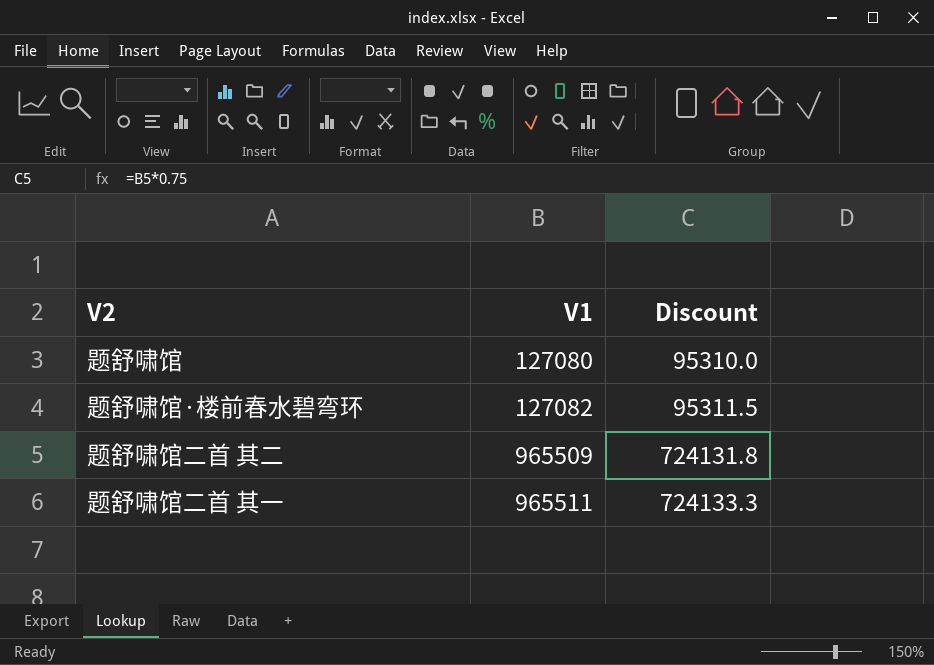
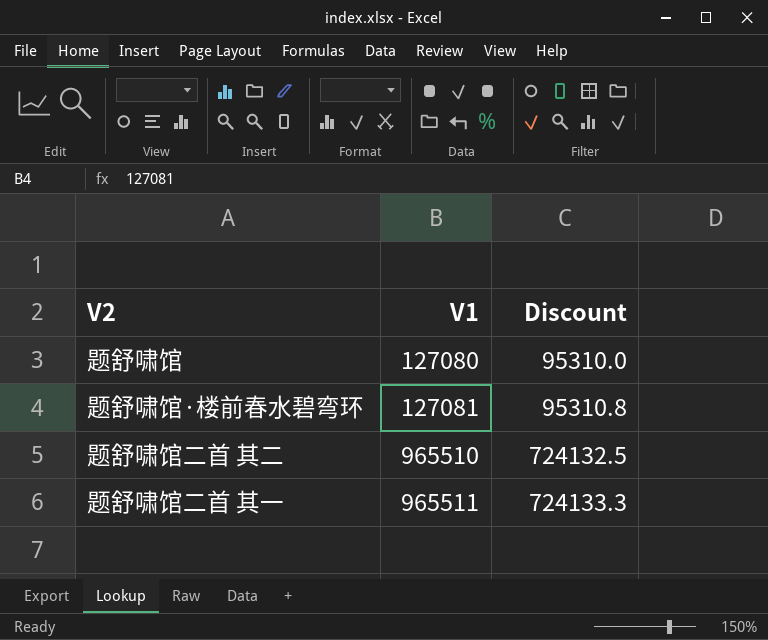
题舒啸馆·楼前春水碧弯环 | V1: 127082 -> 127081
题舒啸馆·楼前春水碧弯环 | Discount: 95311.5 -> 95310.8
题舒啸馆二首 其二 | V1: 965509 -> 965510
题舒啸馆二首 其二 | Discount: 724131.8 -> 724132.5

